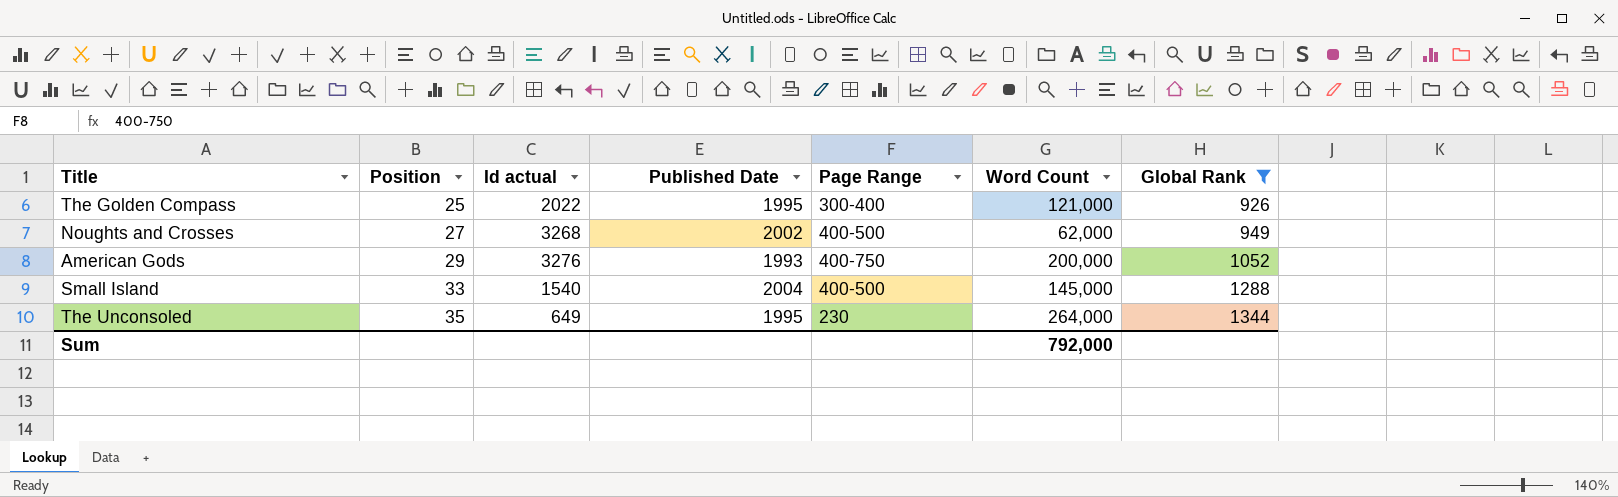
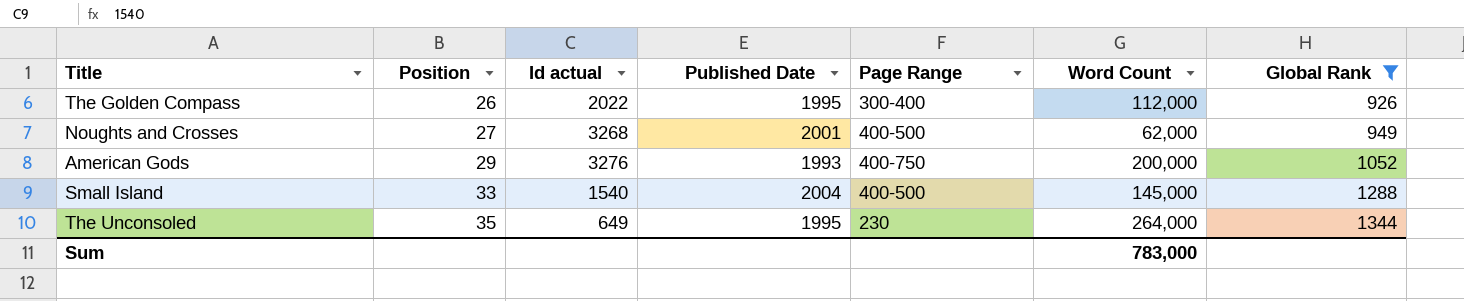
The Golden Compass | Position: 25 -> 26
The Golden Compass | Word Count: 121,000 -> 112,000
Noughts and Crosses | Published Date: 2002 -> 2001
Sum | Word Count: 792,000 -> 783,000

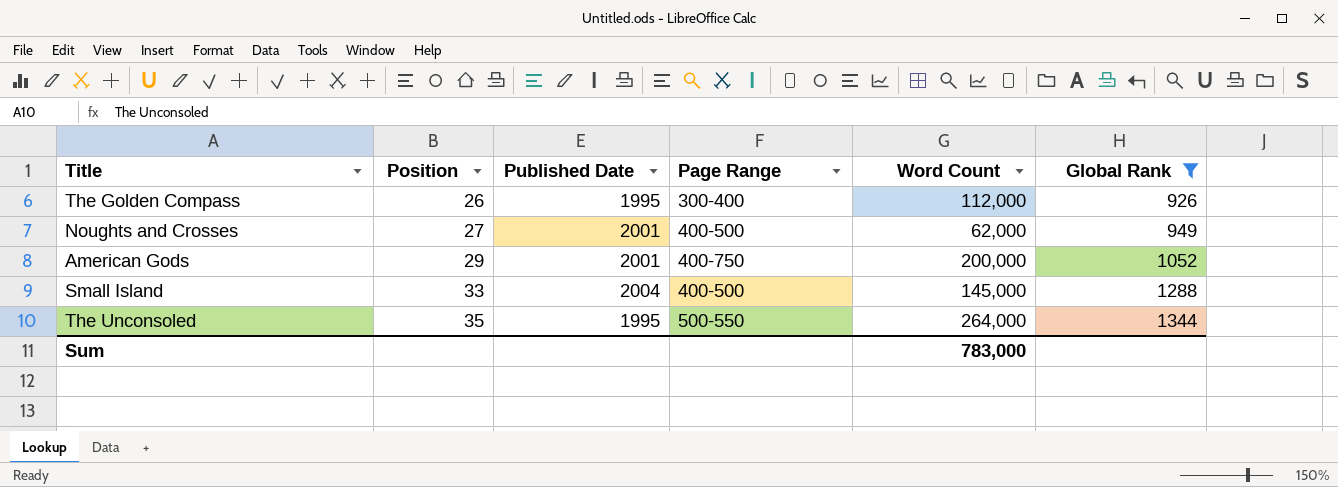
column Id actual | position: 3 -> none
American Gods | Published Date: 1993 -> 2001
The Unconsoled | Page Range: 230 -> 500-550

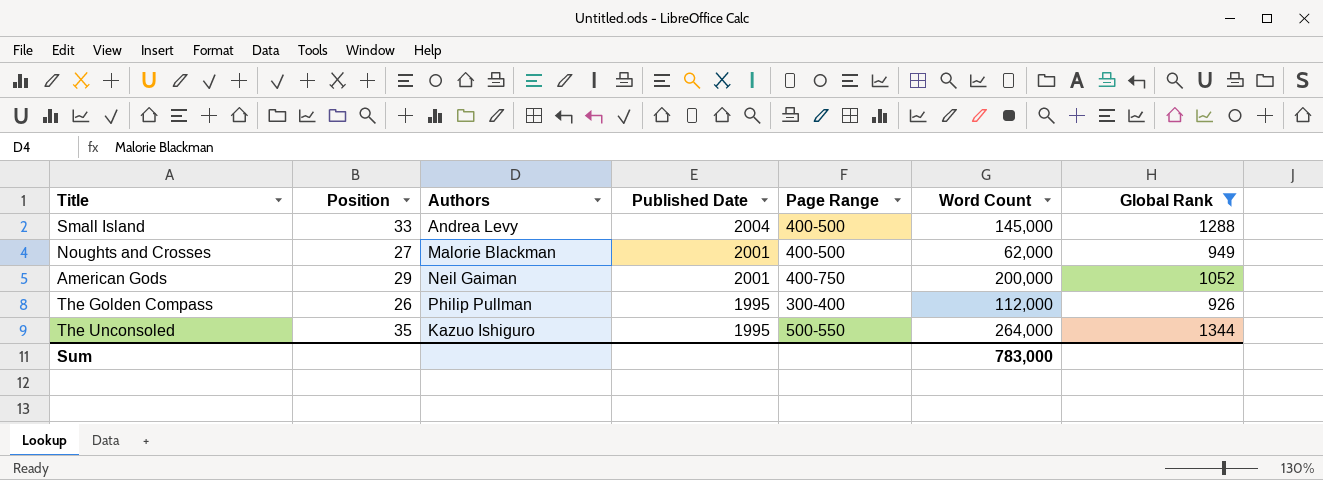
row order: Position ascending -> Published Date descending
column Authors | position: none -> 3

